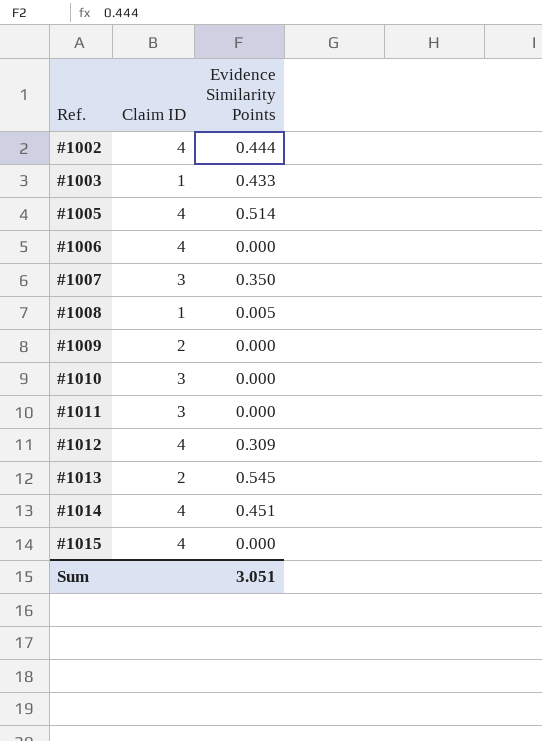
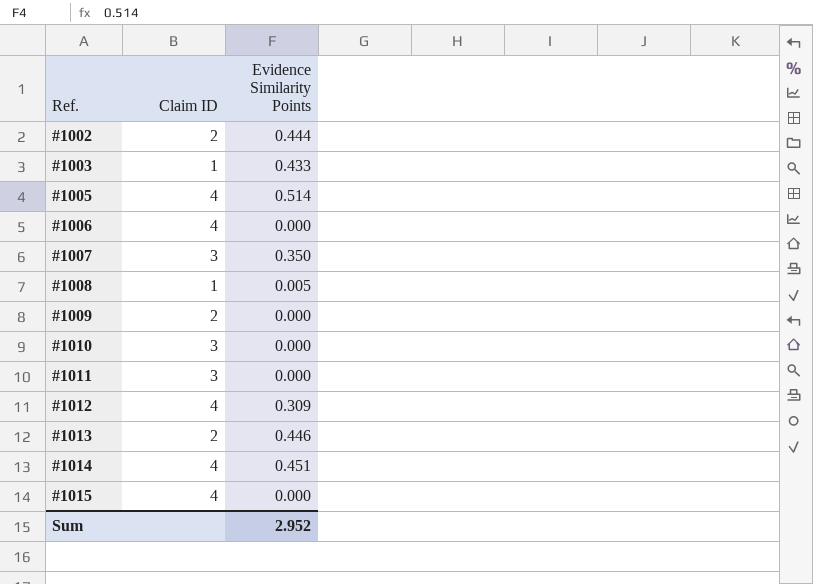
#1002 | Claim ID: 4 -> 2
#1013 | Evidence Similarity Points: 0.545 -> 0.446
Sum | Evidence Similarity Points: 3.051 -> 2.952

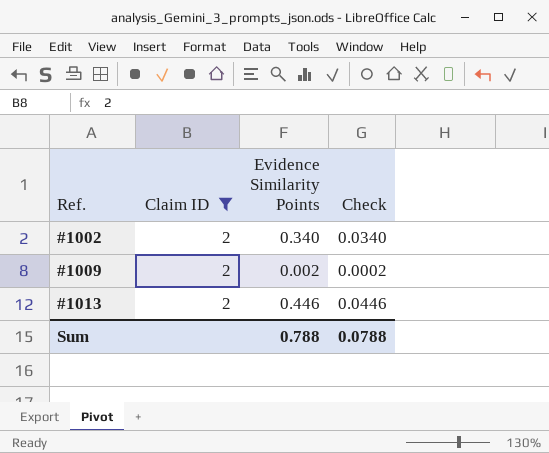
filter: none -> Claim ID = 2
column Check | formula: none -> [Evidence Similarity Points] * 0.1
#1002 | Evidence Similarity Points: 0.444 -> 0.340
#1009 | Evidence Similarity Points: 0.000 -> 0.002
Sum | Evidence Similarity Points: 2.952 -> 0.788

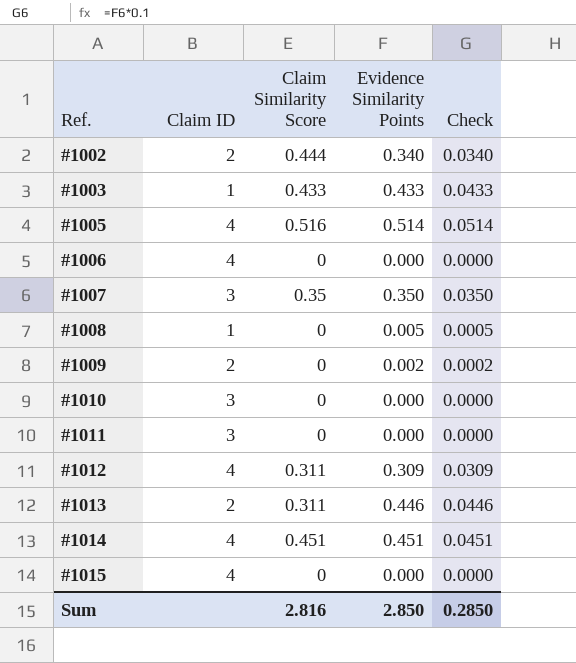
filter: Claim ID = 2 -> none
column Claim Similarity Score | position: none -> 3
Sum | Evidence Similarity Points: 0.788 -> 2.850
Sum | Check: 0.0788 -> 0.2850

